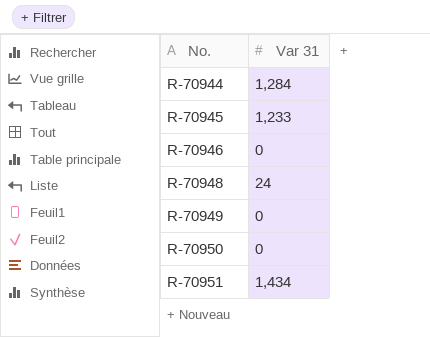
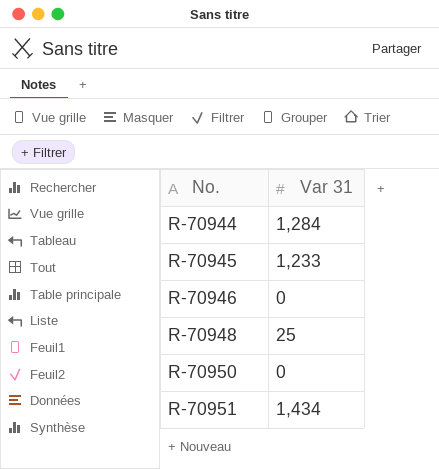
row R-70949: 0 -> none
R-70948 | Var 31: 24 -> 25

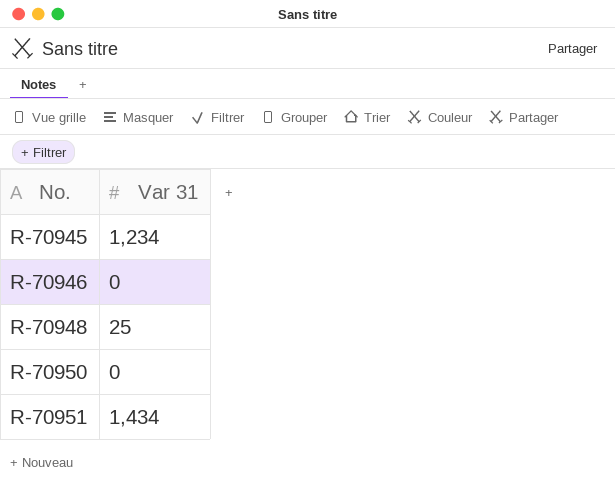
row R-70944: 1,284 -> none
R-70945 | Var 31: 1,233 -> 1,234

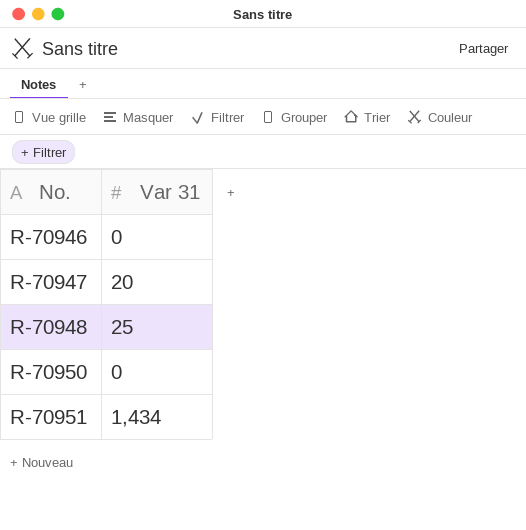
row R-70945: 1,234 -> none
row R-70947: none -> 20

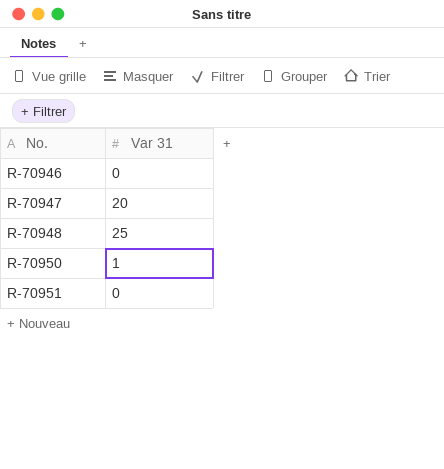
R-70950 | Var 31: 0 -> 1
R-70951 | Var 31: 1,434 -> 0

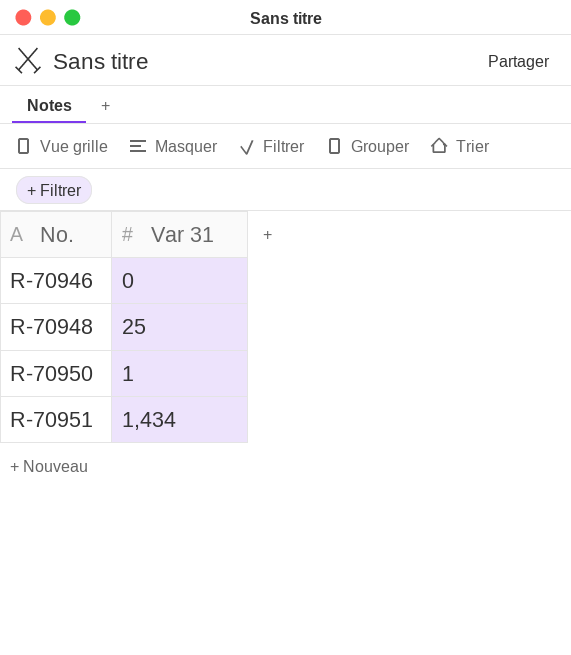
row R-70947: 20 -> none
R-70951 | Var 31: 0 -> 1,434

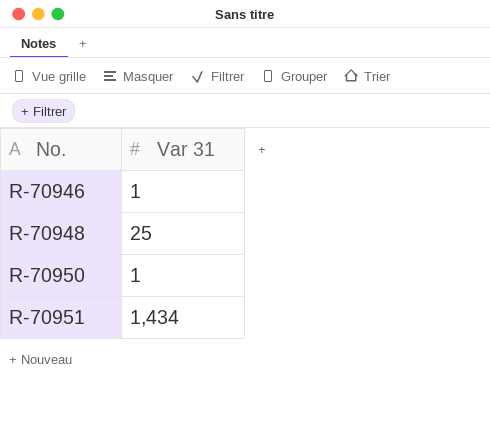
R-70946 | Var 31: 0 -> 1

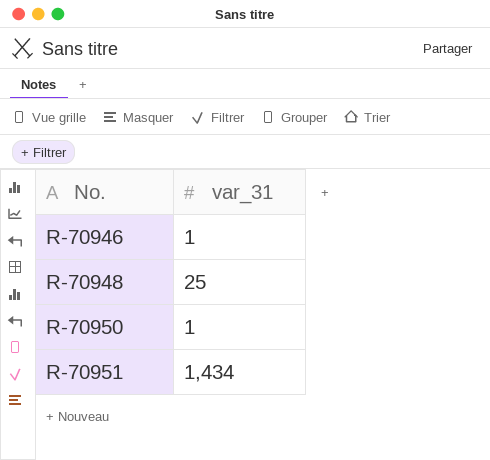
column name: Var 31 -> var_31

